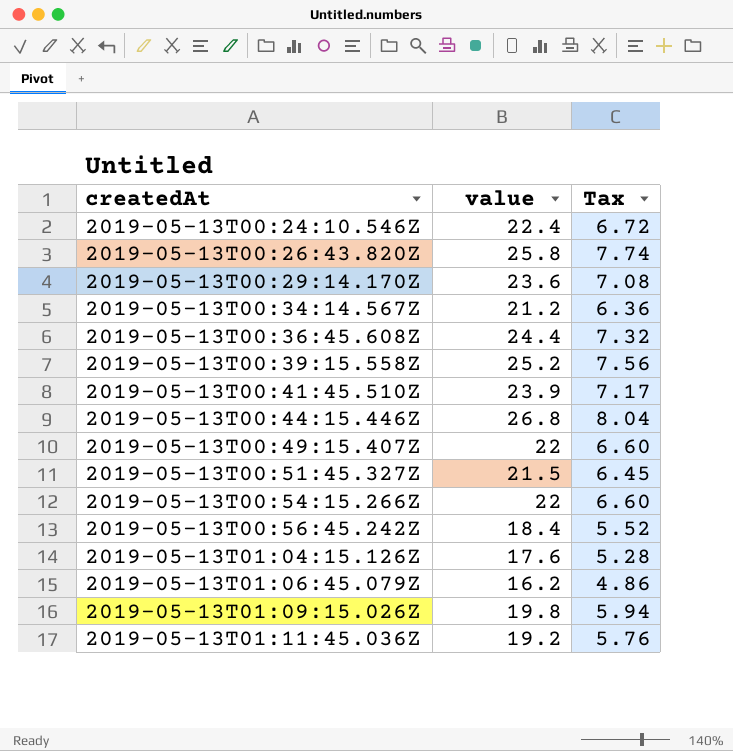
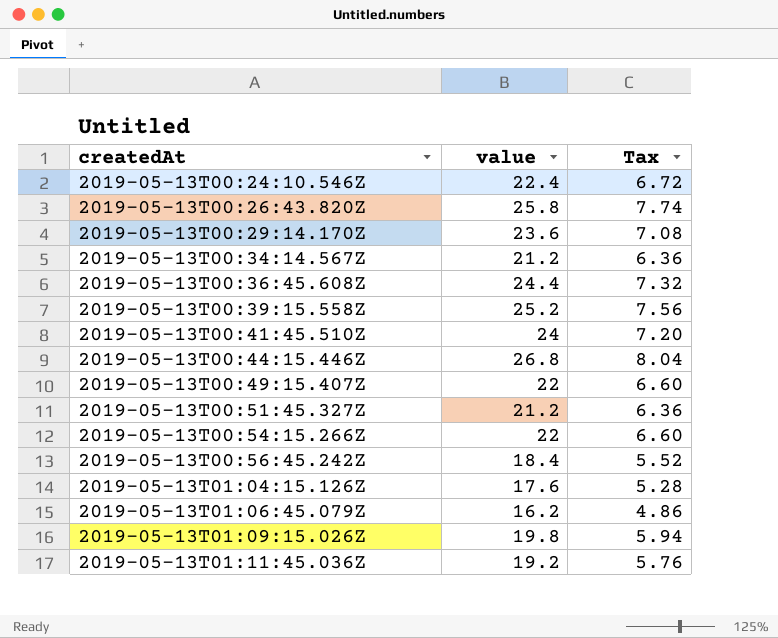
2019-05-13T00:41:45.510Z | value: 23.9 -> 24
2019-05-13T00:41:45.510Z | Tax: 7.17 -> 7.20
2019-05-13T00:51:45.327Z | value: 21.5 -> 21.2
2019-05-13T00:51:45.327Z | Tax: 6.45 -> 6.36

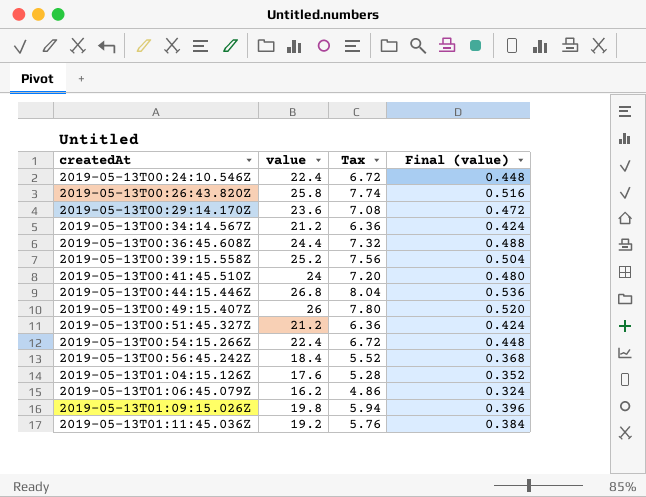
column Final (value) | formula: none -> [value] * 0.02
2019-05-13T00:49:15.407Z | value: 22 -> 26
2019-05-13T00:49:15.407Z | Tax: 6.60 -> 7.80
2019-05-13T00:54:15.266Z | value: 22 -> 22.4
2019-05-13T00:54:15.266Z | Tax: 6.60 -> 6.72

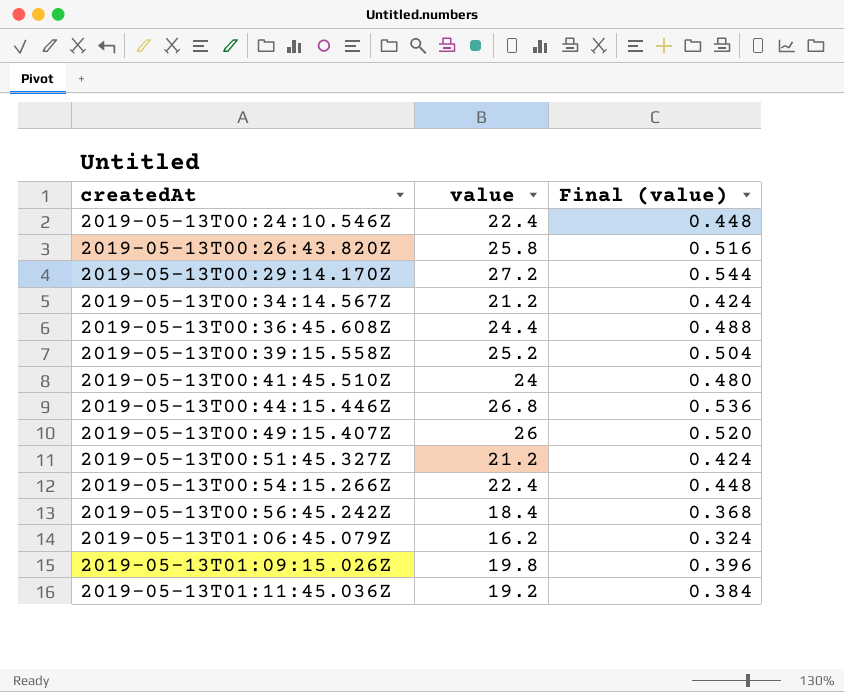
column Tax | formula: [value] * 0.3 -> none
row 2019-05-13T01:04:15.126Z: 17.6 | 5.28 | 0.352 -> none
2019-05-13T00:29:14.170Z | value: 23.6 -> 27.2
2019-05-13T00:29:14.170Z | Final (value): 0.472 -> 0.544

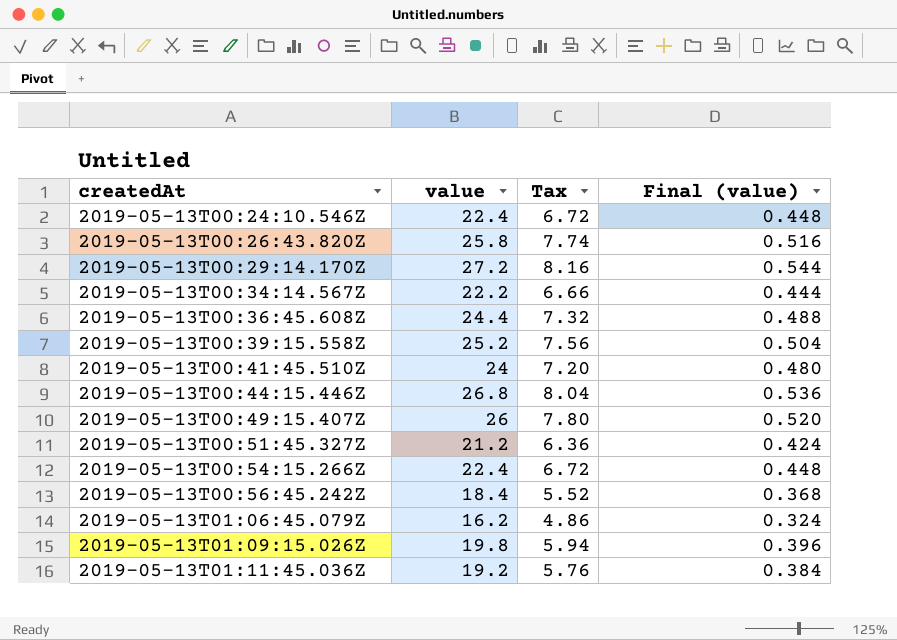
column Tax | formula: none -> [value] * 0.3
2019-05-13T00:34:14.567Z | value: 21.2 -> 22.2
2019-05-13T00:34:14.567Z | Final (value): 0.424 -> 0.444

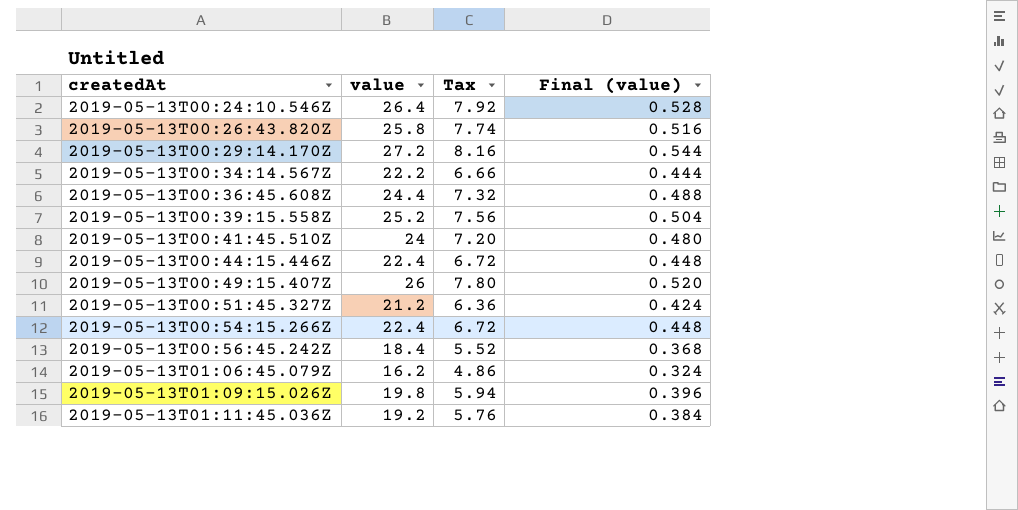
2019-05-13T00:24:10.546Z | value: 22.4 -> 26.4
2019-05-13T00:24:10.546Z | Tax: 6.72 -> 7.92
2019-05-13T00:24:10.546Z | Final (value): 0.448 -> 0.528
2019-05-13T00:44:15.446Z | value: 26.8 -> 22.4
2019-05-13T00:44:15.446Z | Tax: 8.04 -> 6.72
2019-05-13T00:44:15.446Z | Final (value): 0.536 -> 0.448

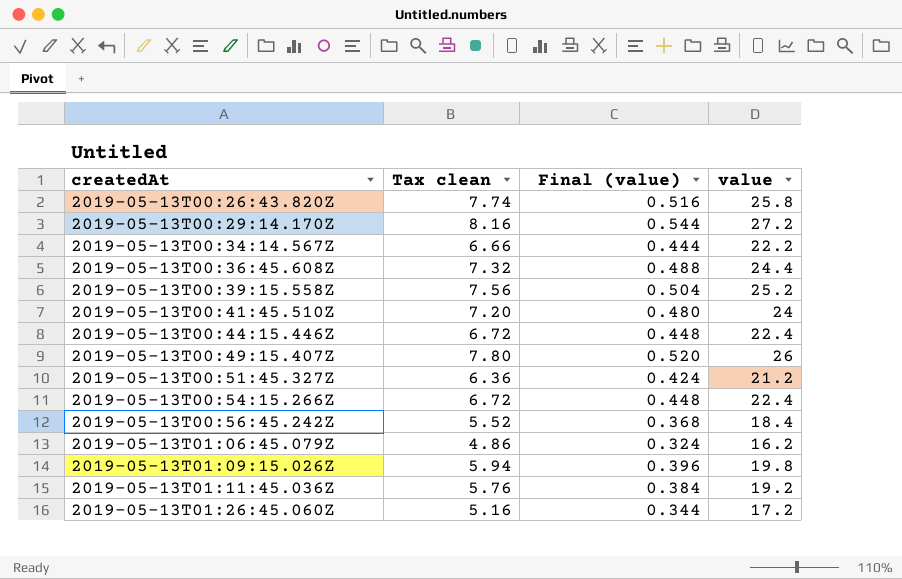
column name: Tax -> Tax clean
column value | position: 2 -> 4
row 2019-05-13T00:24:10.546Z: 26.4 | 7.92 | 0.528 -> none
row 2019-05-13T01:26:45.060Z: none -> 5.16 | 0.344 | 17.2

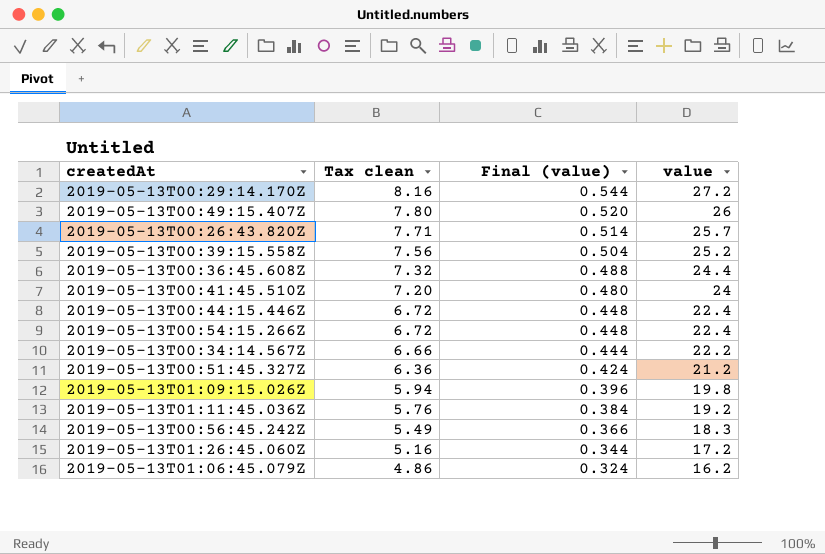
row order: createdAt ascending -> Tax clean descending
2019-05-13T00:26:43.820Z | Tax clean: 7.74 -> 7.71
2019-05-13T00:26:43.820Z | Final (value): 0.516 -> 0.514
2019-05-13T00:26:43.820Z | value: 25.8 -> 25.7
2019-05-13T00:56:45.242Z | Tax clean: 5.52 -> 5.49
2019-05-13T00:56:45.242Z | Final (value): 0.368 -> 0.366
2019-05-13T00:56:45.242Z | value: 18.4 -> 18.3

